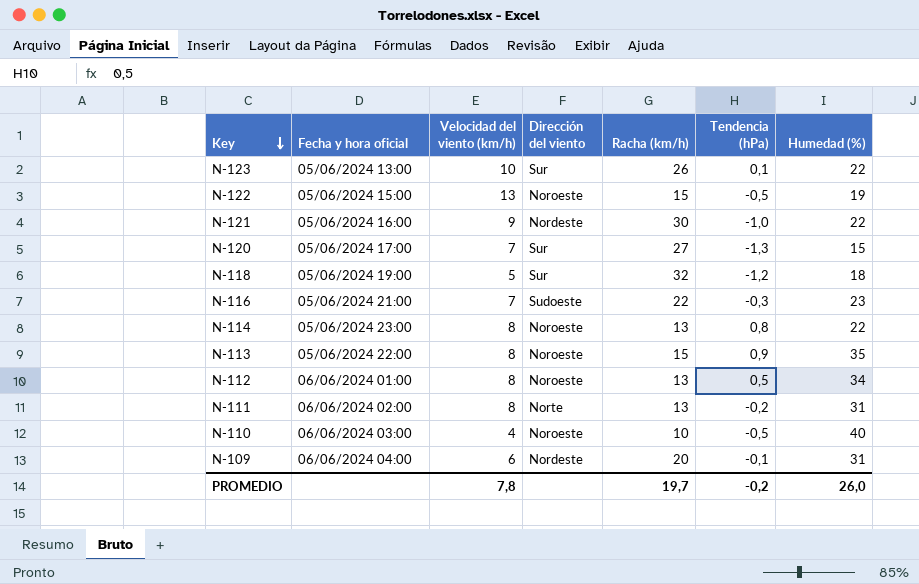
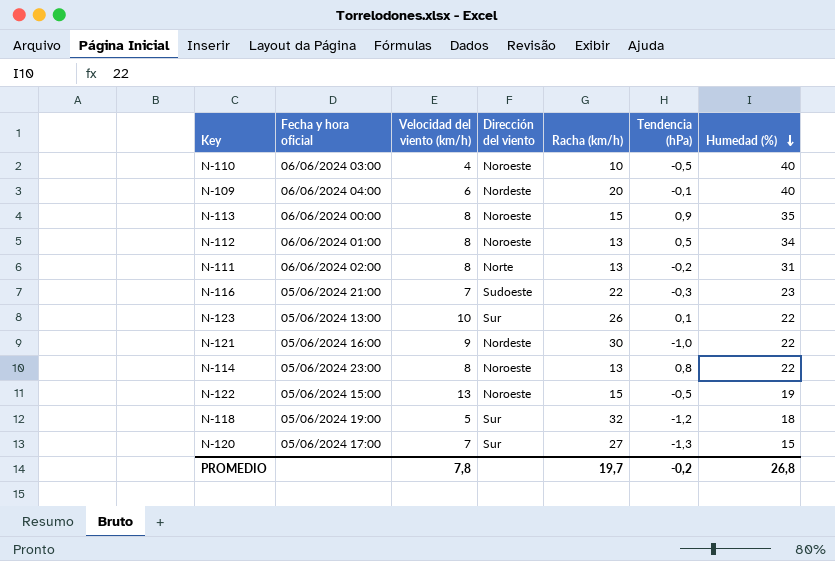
row order: Key descending -> Humedad (%) descending
N-109 | Humedad (%): 31 -> 40
N-113 | Fecha y hora oficial: 05/06/2024 22:00 -> 06/06/2024 00:00
PROMEDIO | Humedad (%): 26,0 -> 26,8

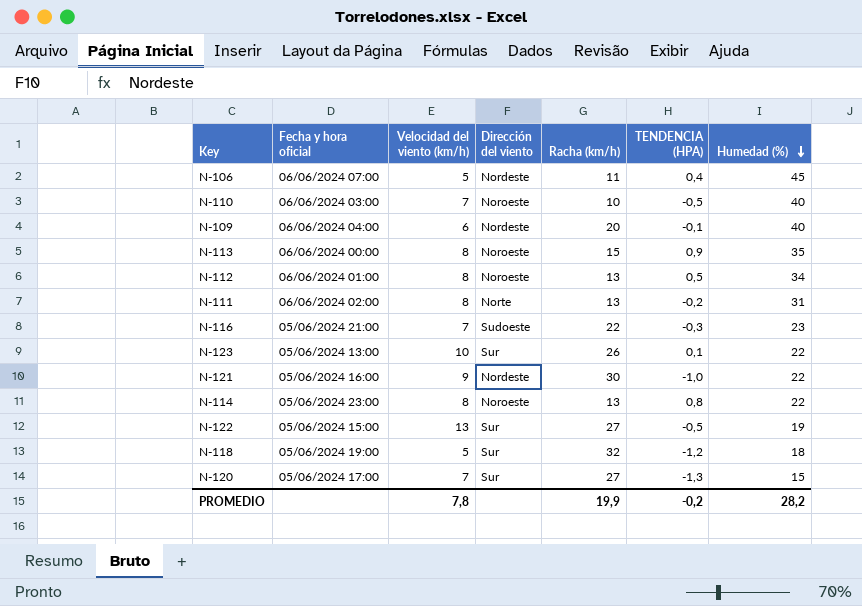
column name: Tendencia (hPa) -> TENDENCIA (HPA)
row N-106: none -> 06/06/2024 07:00 | 5 | Nordeste | 11 | 0,4 | 45
N-110 | Velocidad del viento (km/h): 4 -> 7
N-122 | Dirección del viento: Noroeste -> Sur
N-122 | Racha (km/h): 15 -> 27
PROMEDIO | Racha (km/h): 19,7 -> 19,9
PROMEDIO | Humedad (%): 26,8 -> 28,2

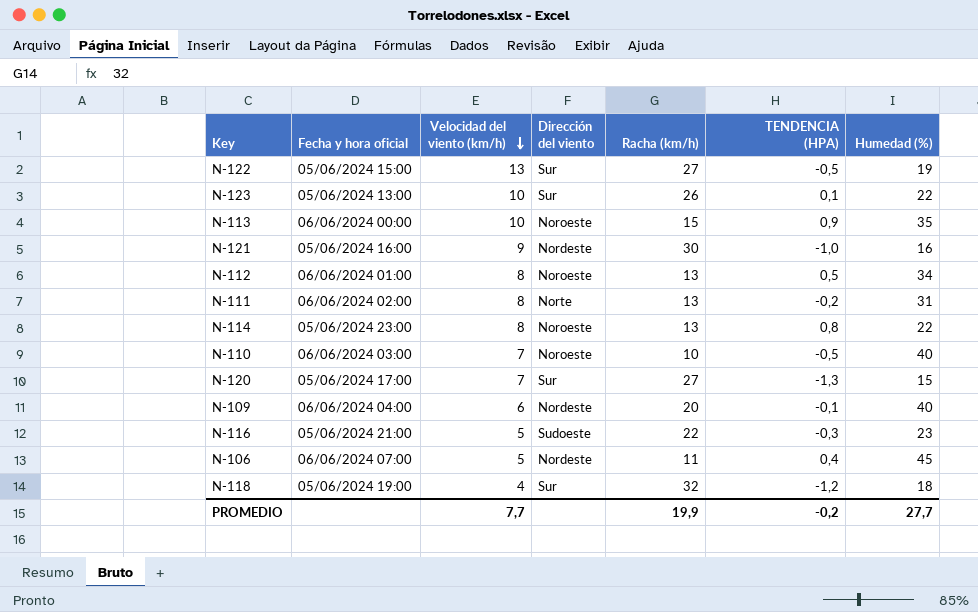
row order: Humedad (%) descending -> Velocidad del viento (km/h) descending
N-113 | Velocidad del viento (km/h): 8 -> 10
N-121 | Humedad (%): 22 -> 16
N-116 | Velocidad del viento (km/h): 7 -> 5
N-118 | Velocidad del viento (km/h): 5 -> 4
PROMEDIO | Velocidad del viento (km/h): 7,8 -> 7,7
PROMEDIO | Humedad (%): 28,2 -> 27,7

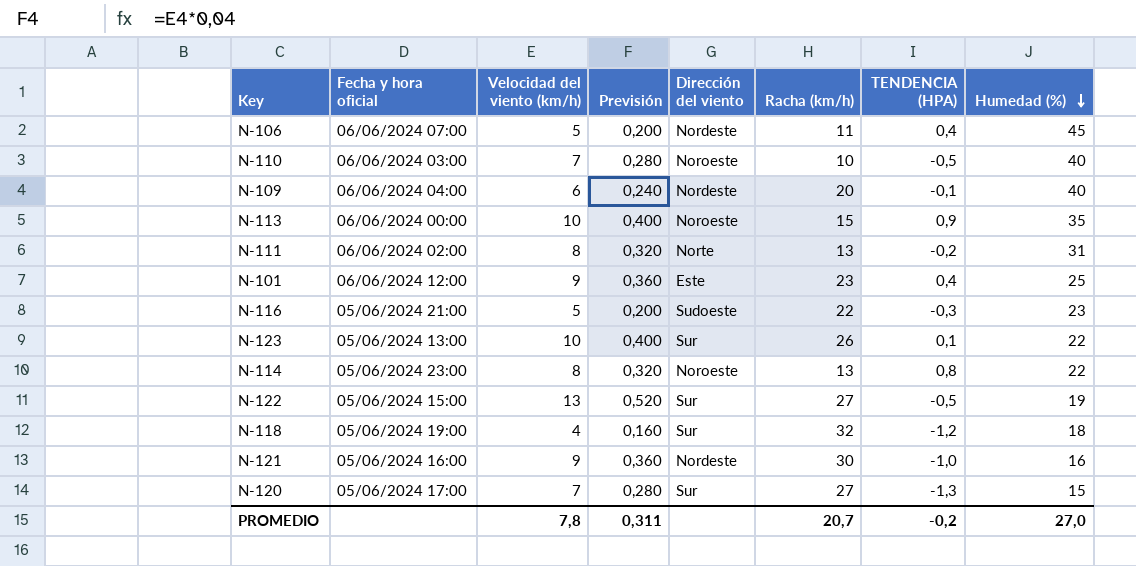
row order: Velocidad del viento (km/h) descending -> Humedad (%) descending
column Previsión | formula: none -> [Velocidad del viento (km/h)] * 0,04
row N-112: 06/06/2024 01:00 | 8 | Noroeste | 13 | 0,5 | 34 -> none
row N-101: none -> 06/06/2024 12:00 | 9 | 0,360 | Este | 23 | 0,4 | 25
PROMEDIO | Velocidad del viento (km/h): 7,7 -> 7,8
PROMEDIO | Racha (km/h): 19,9 -> 20,7
PROMEDIO | Humedad (%): 27,7 -> 27,0

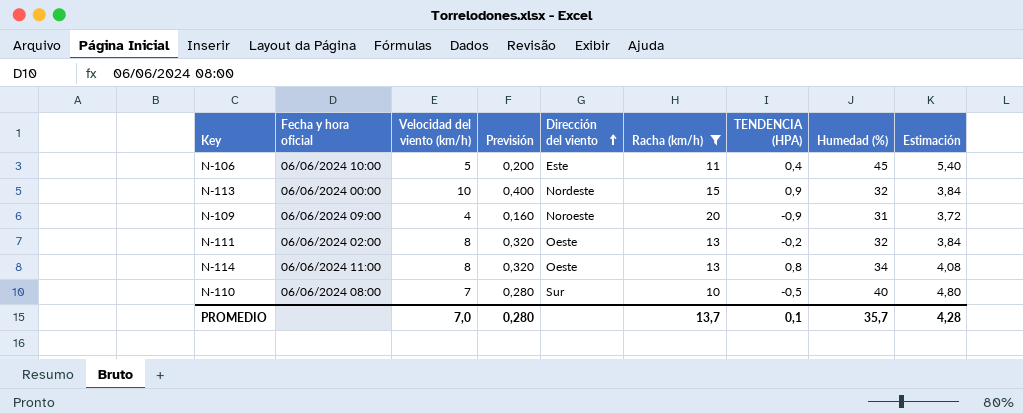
filter: none -> Racha (km/h) <= 20
row order: Humedad (%) descending -> Dirección del viento ascending
column Estimación | formula: none -> [Humedad (%)] * 0,12
N-106 | Fecha y hora oficial: 06/06/2024 07:00 -> 06/06/2024 10:00
N-106 | Dirección del viento: Nordeste -> Este
N-113 | Dirección del viento: Noroeste -> Nordeste
N-113 | Humedad (%): 35 -> 32
N-109 | Fecha y hora oficial: 06/06/2024 04:00 -> 06/06/2024 09:00
N-109 | Velocidad del viento (km/h): 6 -> 4
N-109 | Previsión: 0,240 -> 0,160
N-109 | Dirección del viento: Nordeste -> Noroeste
N-109 | TENDENCIA (HPA): -0,1 -> -0,9
N-109 | Humedad (%): 40 -> 31
N-111 | Dirección del viento: Norte -> Oeste
N-111 | Humedad (%): 31 -> 32
N-114 | Fecha y hora oficial: 05/06/2024 23:00 -> 06/06/2024 11:00
N-114 | Dirección del viento: Noroeste -> Oeste
N-114 | Humedad (%): 22 -> 34
N-110 | Fecha y hora oficial: 06/06/2024 03:00 -> 06/06/2024 08:00
N-110 | Dirección del viento: Noroeste -> Sur
PROMEDIO | Velocidad del viento (km/h): 7,8 -> 7,0
PROMEDIO | Previsión: 0,311 -> 0,280
PROMEDIO | Racha (km/h): 20,7 -> 13,7
PROMEDIO | TENDENCIA (HPA): -0,2 -> 0,1
PROMEDIO | Humedad (%): 27,0 -> 35,7

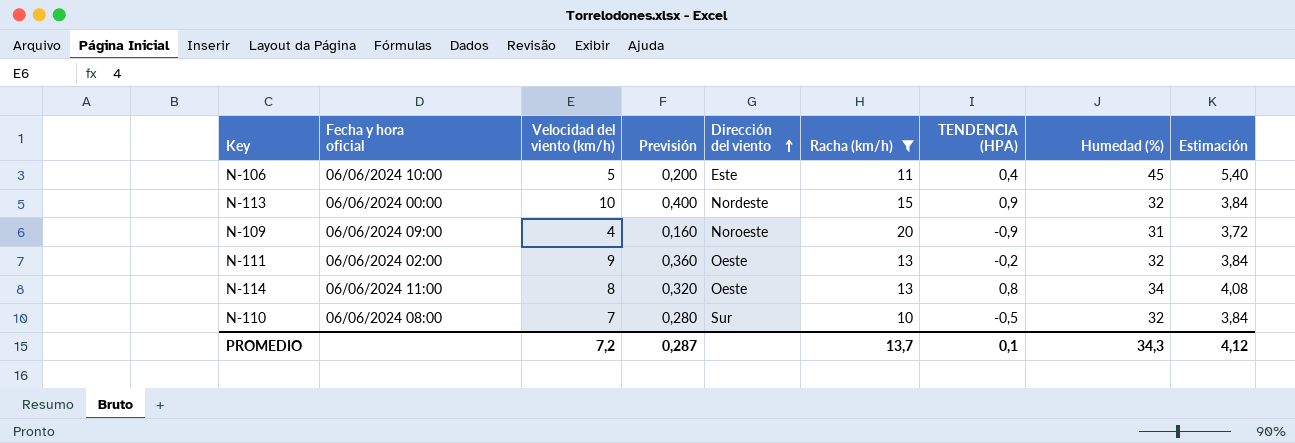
N-111 | Velocidad del viento (km/h): 8 -> 9
N-111 | Previsión: 0,320 -> 0,360
N-110 | Humedad (%): 40 -> 32
N-110 | Estimación: 4,80 -> 3,84
PROMEDIO | Velocidad del viento (km/h): 7,0 -> 7,2
PROMEDIO | Previsión: 0,280 -> 0,287
PROMEDIO | Humedad (%): 35,7 -> 34,3
PROMEDIO | Estimación: 4,28 -> 4,12

